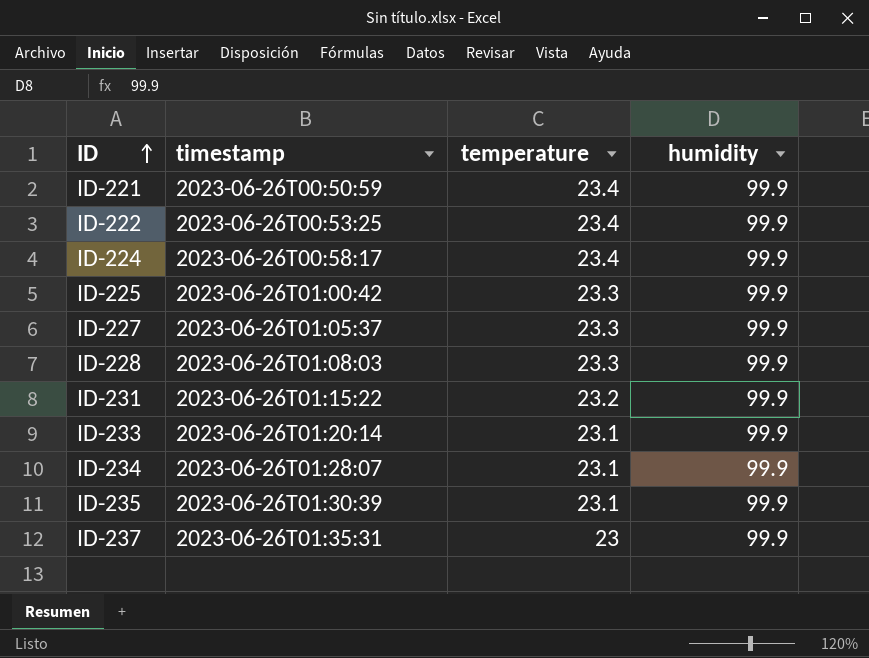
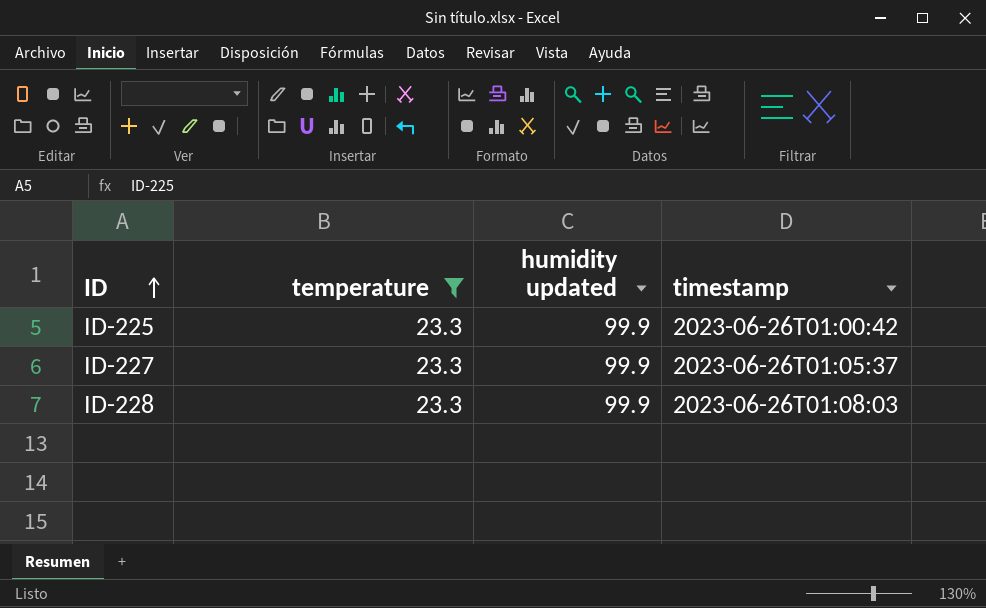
filter: none -> temperature = 23.3
column name: humidity -> humidity updated
column timestamp | position: 2 -> 4

